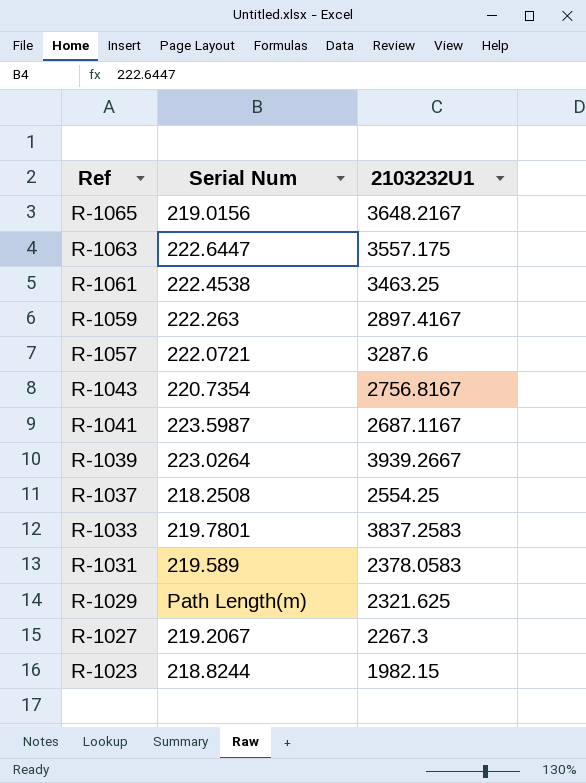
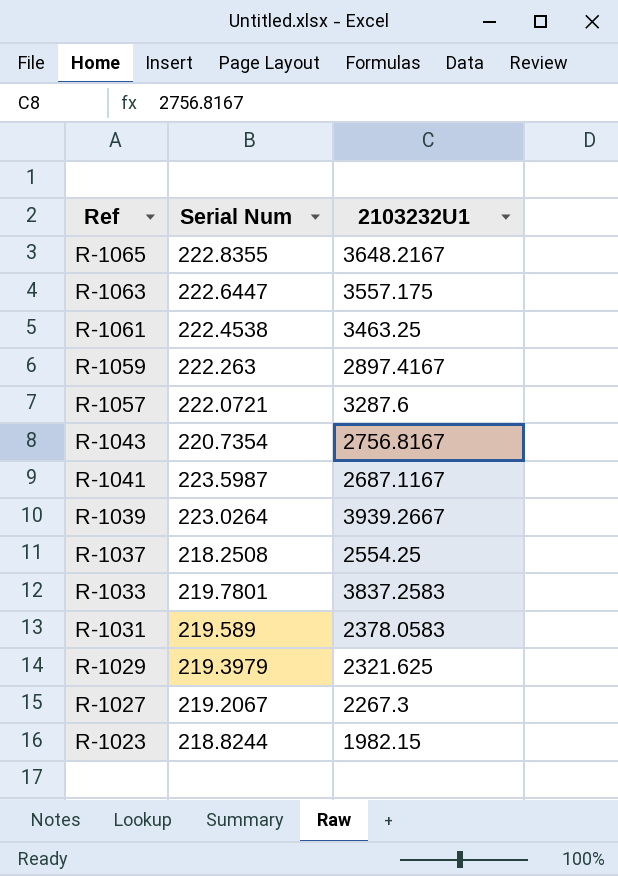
R-1065 | Serial Num: 219.0156 -> 222.8355
R-1029 | Serial Num: Path Length(m) -> 219.3979

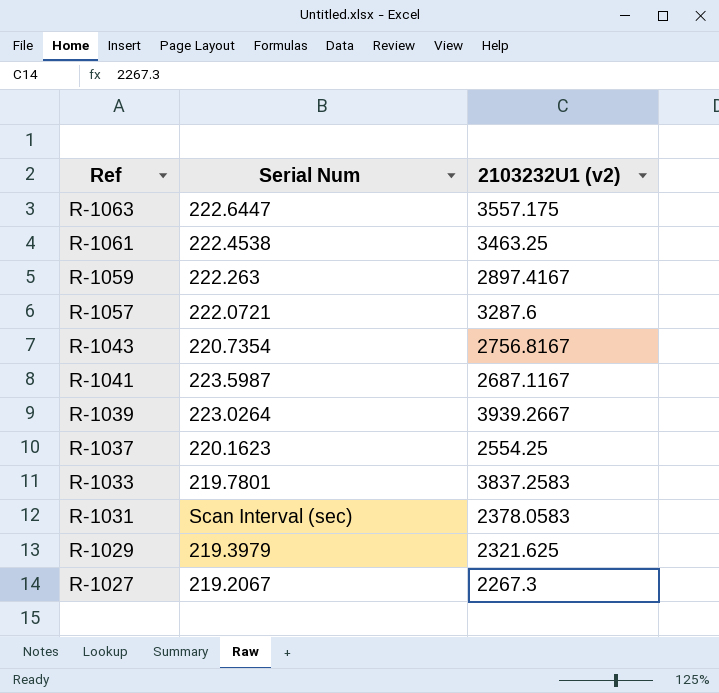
column name: 2103232U1 -> 2103232U1 (v2)
row R-1065: 222.8355 | 3648.2167 -> none
row R-1023: 218.8244 | 1982.15 -> none
R-1037 | Serial Num: 218.2508 -> 220.1623
R-1031 | Serial Num: 219.589 -> Scan Interval (sec)

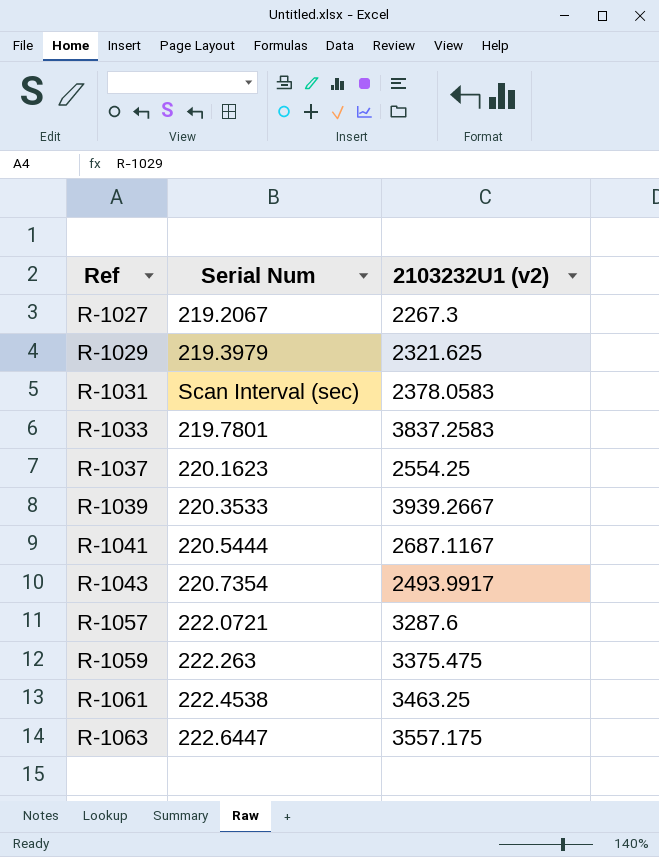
row order: Ref descending -> Ref ascending
R-1039 | Serial Num: 223.0264 -> 220.3533
R-1041 | Serial Num: 223.5987 -> 220.5444
R-1043 | 2103232U1 (v2): 2756.8167 -> 2493.9917
R-1059 | 2103232U1 (v2): 2897.4167 -> 3375.475

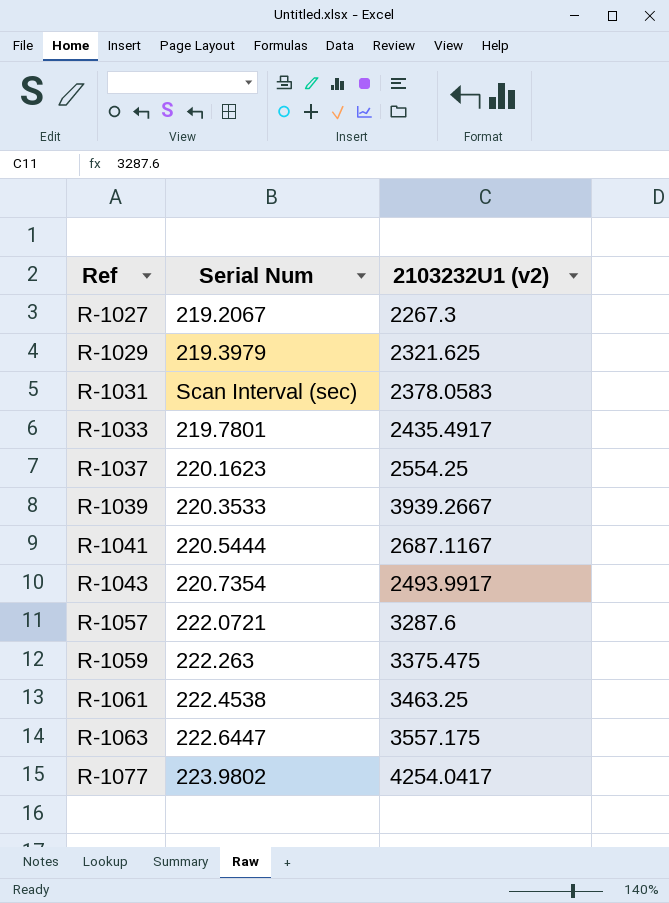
R-1033 | 2103232U1 (v2): 3837.2583 -> 2435.4917
row R-1077: none -> 223.9802 | 4254.0417

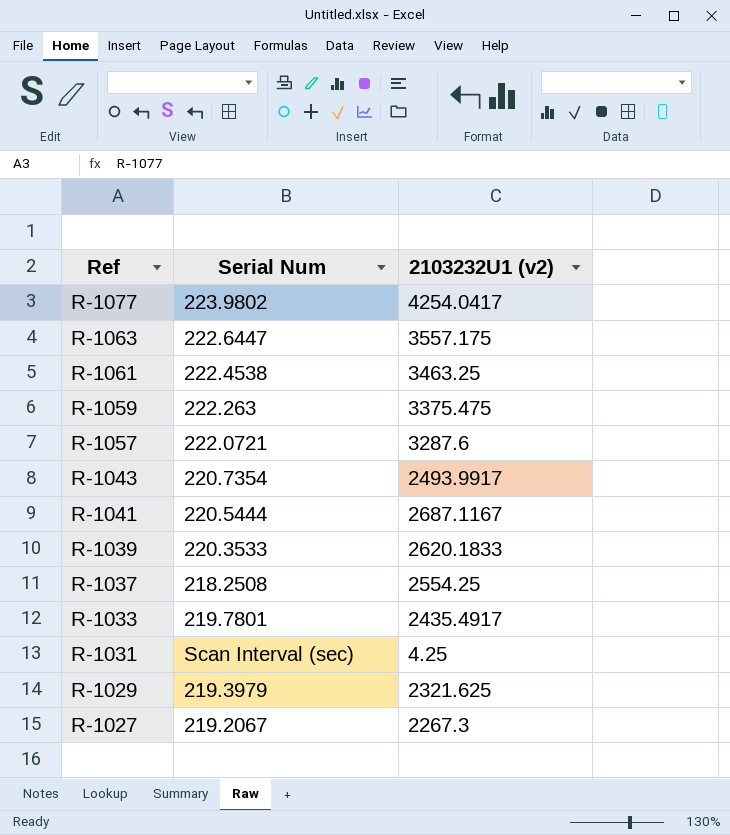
row order: Ref ascending -> Ref descending
R-1039 | 2103232U1 (v2): 3939.2667 -> 2620.1833
R-1037 | Serial Num: 220.1623 -> 218.2508
R-1031 | 2103232U1 (v2): 2378.0583 -> 4.25

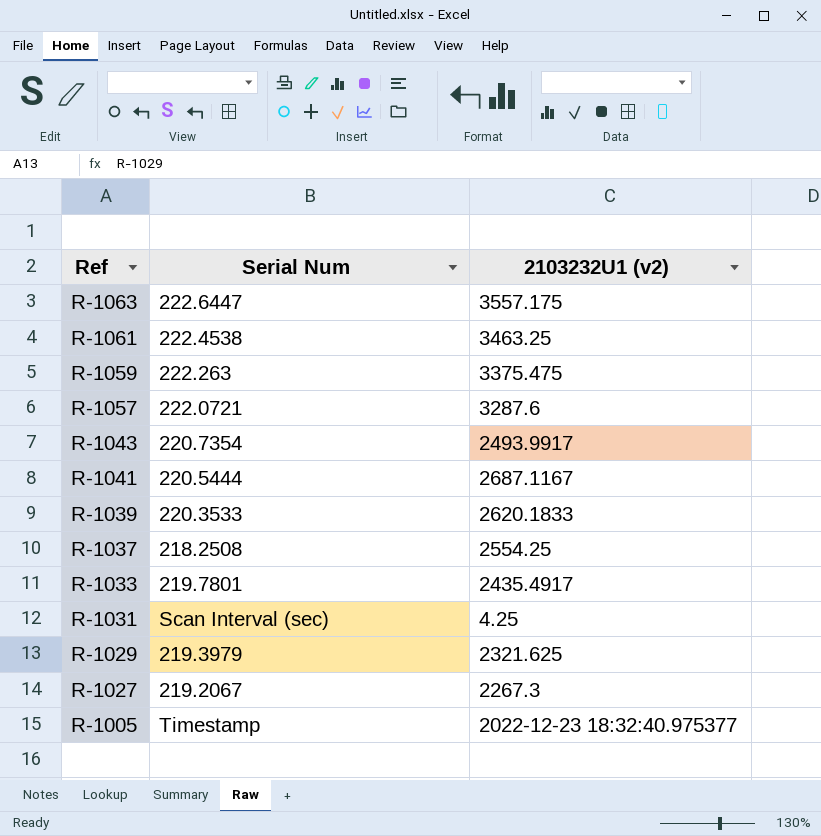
row R-1077: 223.9802 | 4254.0417 -> none
row R-1005: none -> Timestamp | 2022-12-23 18:32:40.975377

